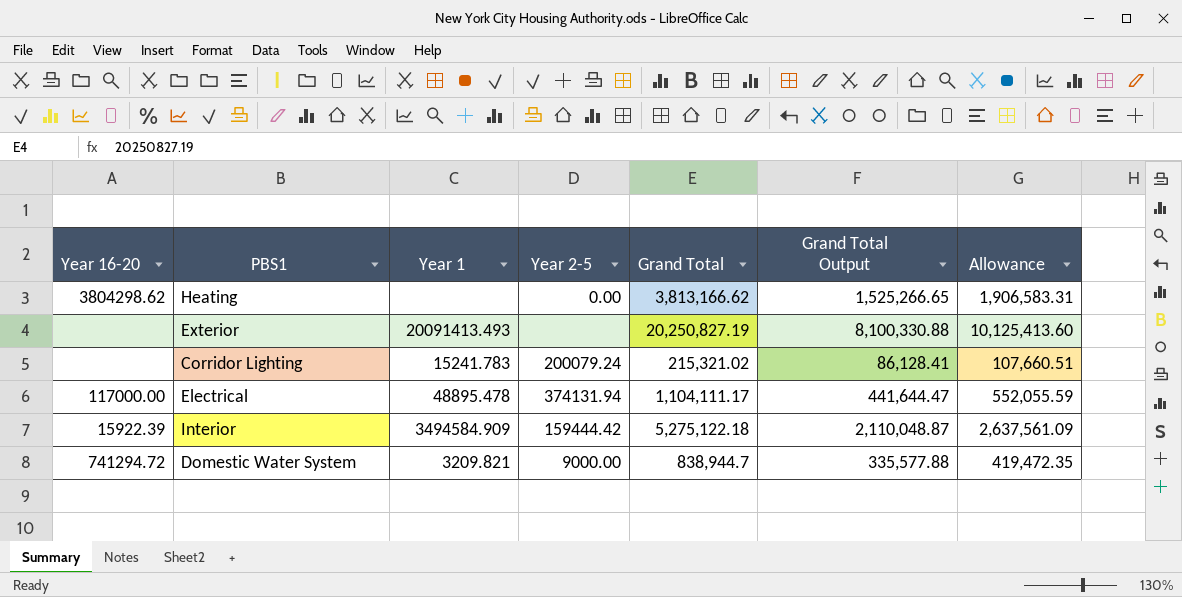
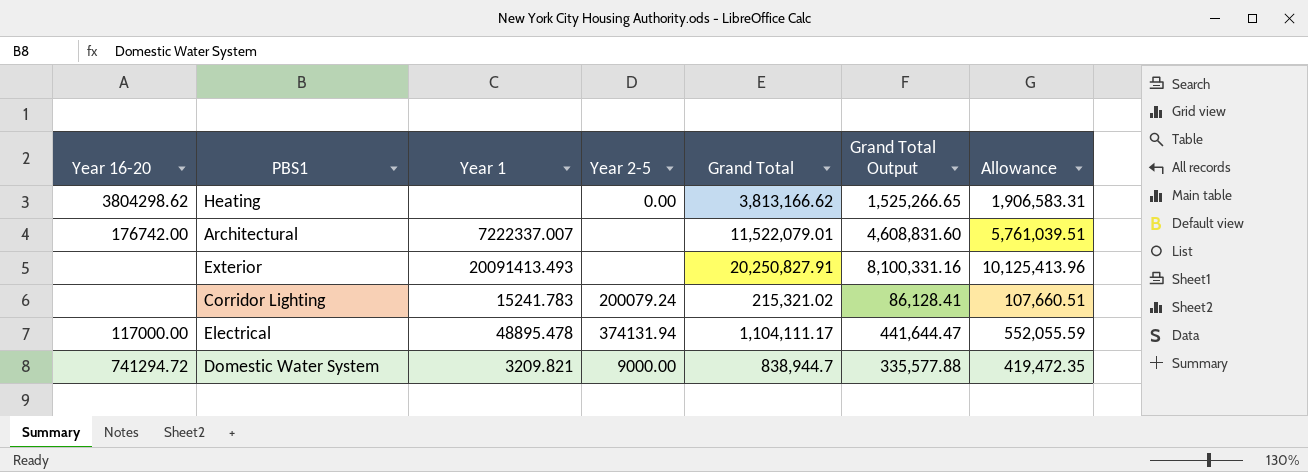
row Interior: 15922.39 | 3494584.909 | 159444.42 | 5,275,122.18 | 2,110,048.87 | 2,637,561.09 -> none
row Architectural: none -> 176742.00 | 7222337.007 | none | 11,522,079.01 | 4,608,831.60 | 5,761,039.51
Exterior | Grand Total: 20,250,827.19 -> 20,250,827.91
Exterior | Grand Total Output: 8,100,330.88 -> 8,100,331.16
Exterior | Allowance: 10,125,413.60 -> 10,125,413.96

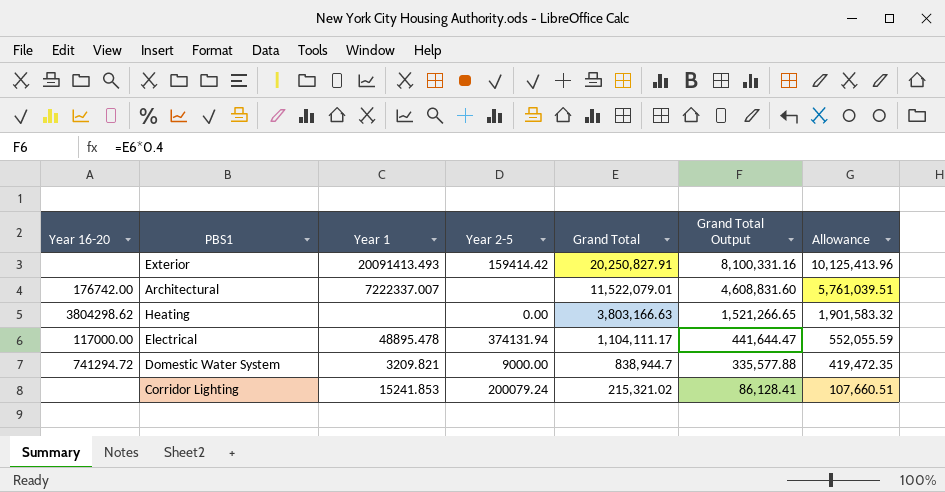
row order: none -> Grand Total descending
Exterior | Year 2-5: none -> 159414.42
Heating | Grand Total: 3,813,166.62 -> 3,803,166.63
Heating | Grand Total Output: 1,525,266.65 -> 1,521,266.65
Heating | Allowance: 1,906,583.31 -> 1,901,583.32
Corridor Lighting | Year 1: 15241.783 -> 15241.853

